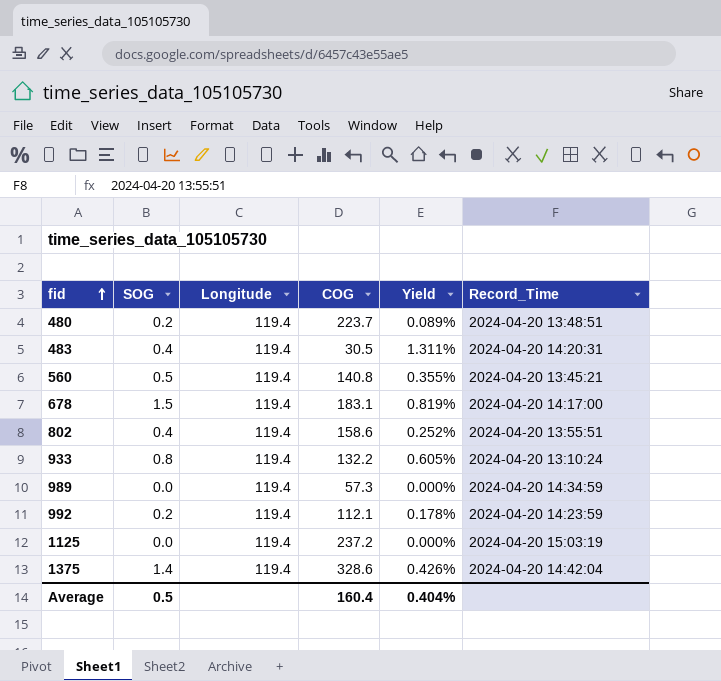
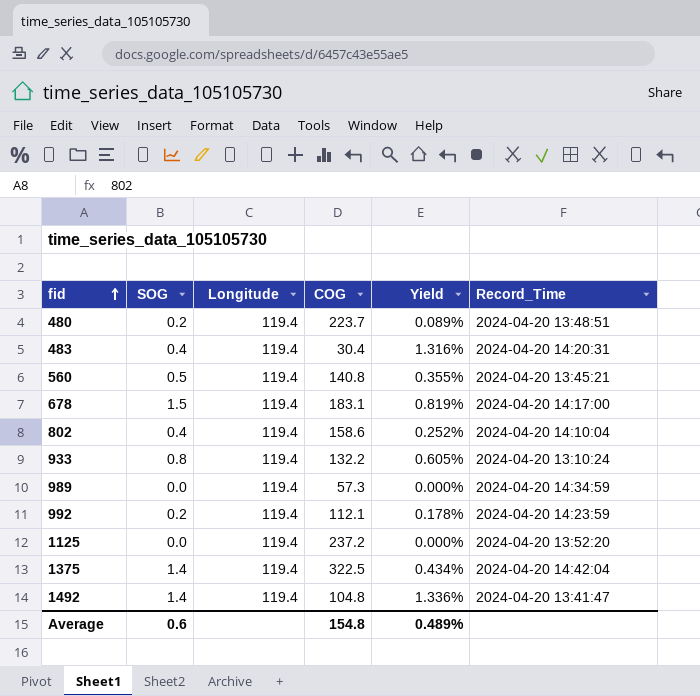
483 | COG: 30.5 -> 30.4
483 | Yield: 1.311% -> 1.316%
802 | Record_Time: 2024-04-20 13:55:51 -> 2024-04-20 14:10:04
1125 | Record_Time: 2024-04-20 15:03:19 -> 2024-04-20 13:52:20
1375 | COG: 328.6 -> 322.5
1375 | Yield: 0.426% -> 0.434%
row 1492: none -> 1.4 | 119.4 | 104.8 | 1.336% | 2024-04-20 13:41:47
Average | SOG: 0.5 -> 0.6
Average | COG: 160.4 -> 154.8
Average | Yield: 0.404% -> 0.489%

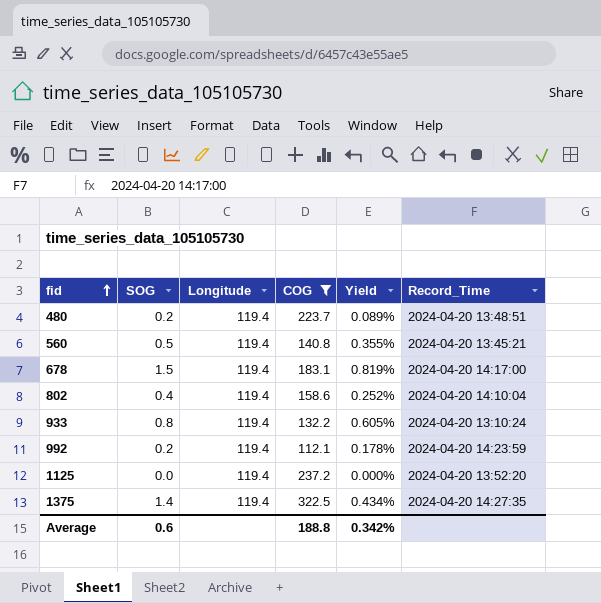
filter: none -> COG >= 112.1
1375 | Record_Time: 2024-04-20 14:42:04 -> 2024-04-20 14:27:35
Average | COG: 154.8 -> 188.8
Average | Yield: 0.489% -> 0.342%

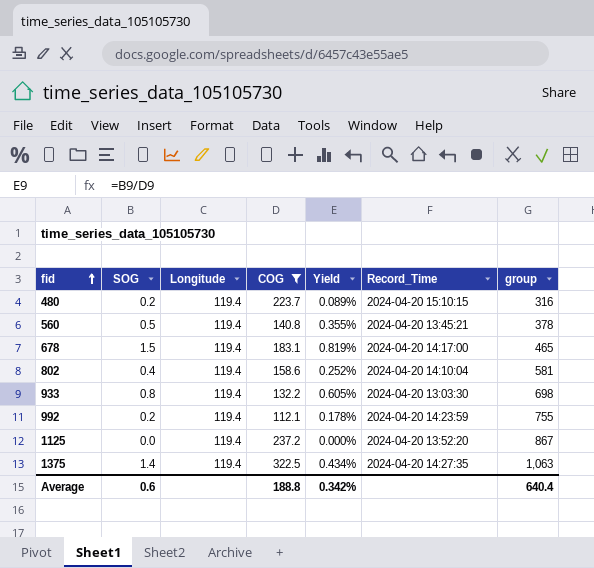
column group | position: none -> 7
480 | Record_Time: 2024-04-20 13:48:51 -> 2024-04-20 15:10:15
933 | Record_Time: 2024-04-20 13:10:24 -> 2024-04-20 13:03:30

